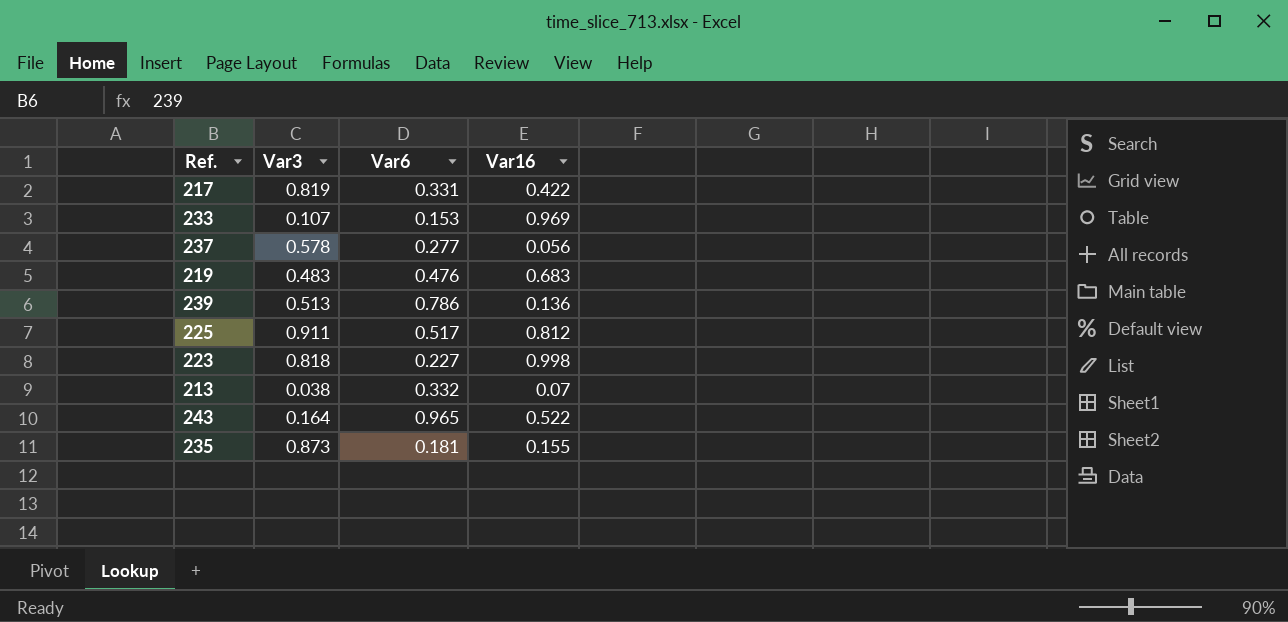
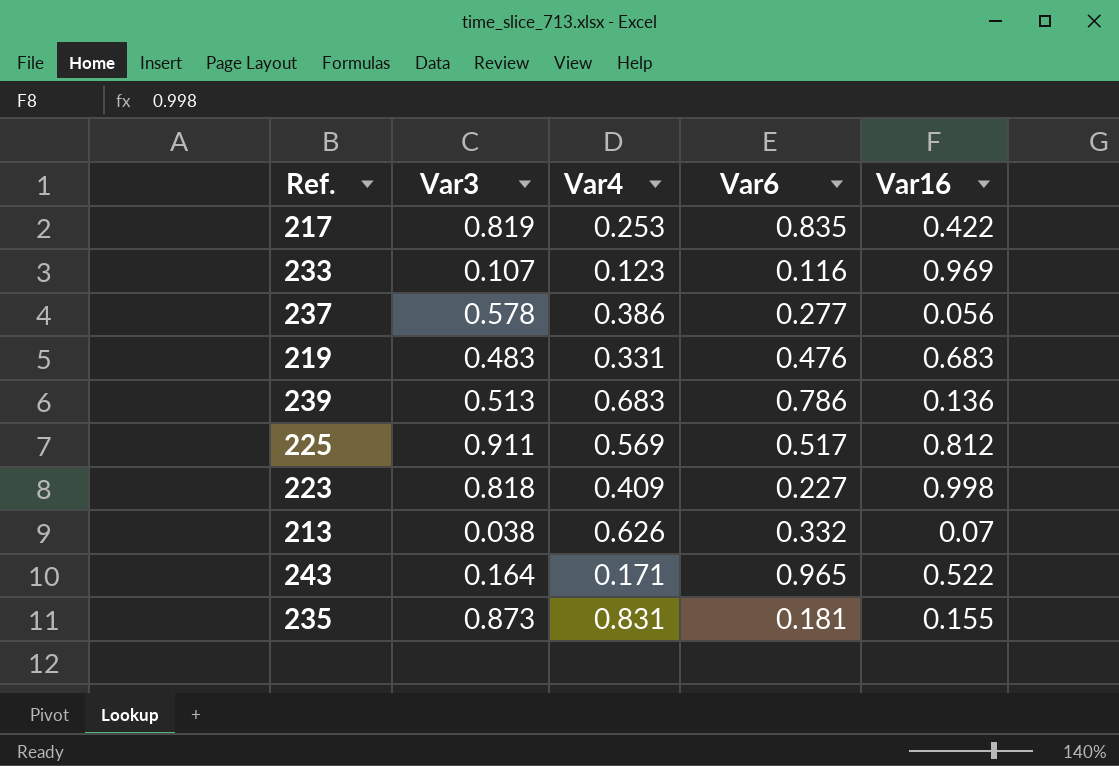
column Var4 | position: none -> 3
217 | Var6: 0.331 -> 0.835
233 | Var6: 0.153 -> 0.116

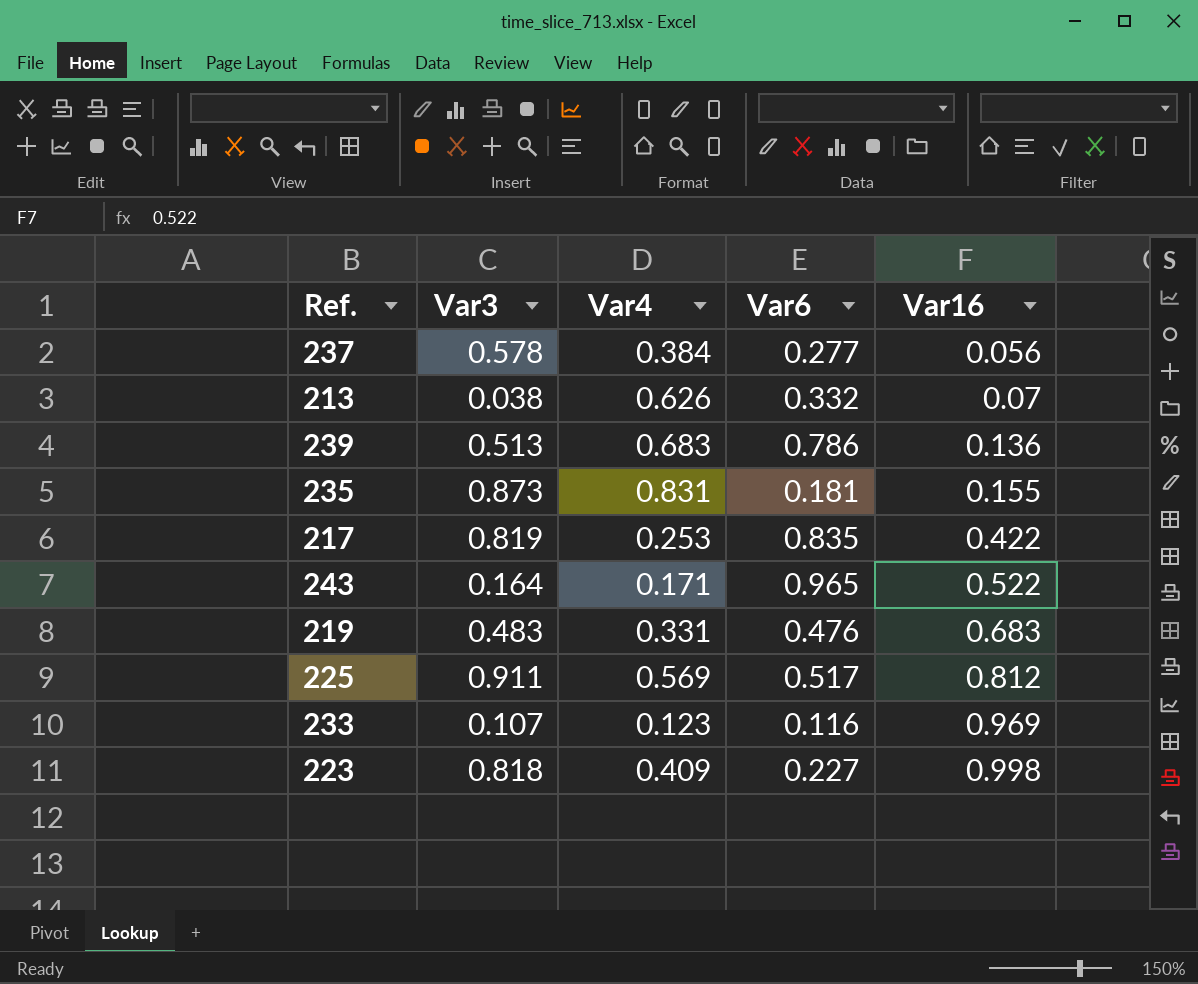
row order: none -> Var16 ascending
237 | Var4: 0.386 -> 0.384

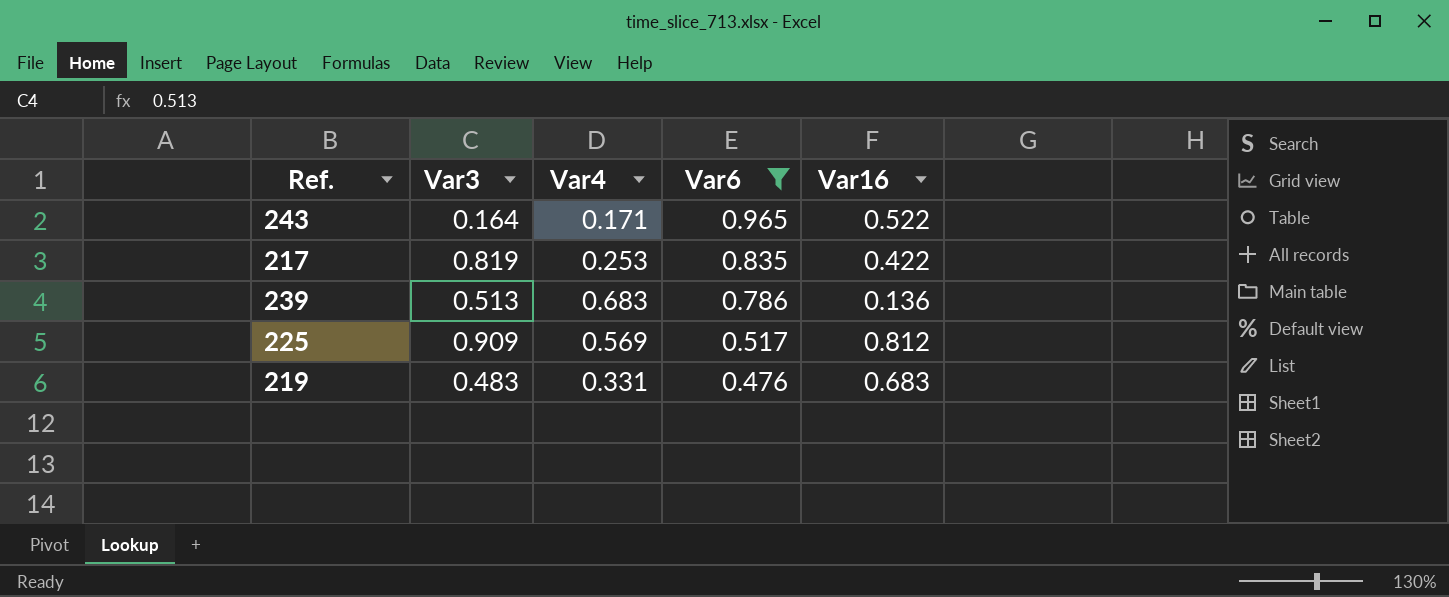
filter: none -> Var6 >= 0.476
row order: Var16 ascending -> Var6 descending
225 | Var3: 0.911 -> 0.909

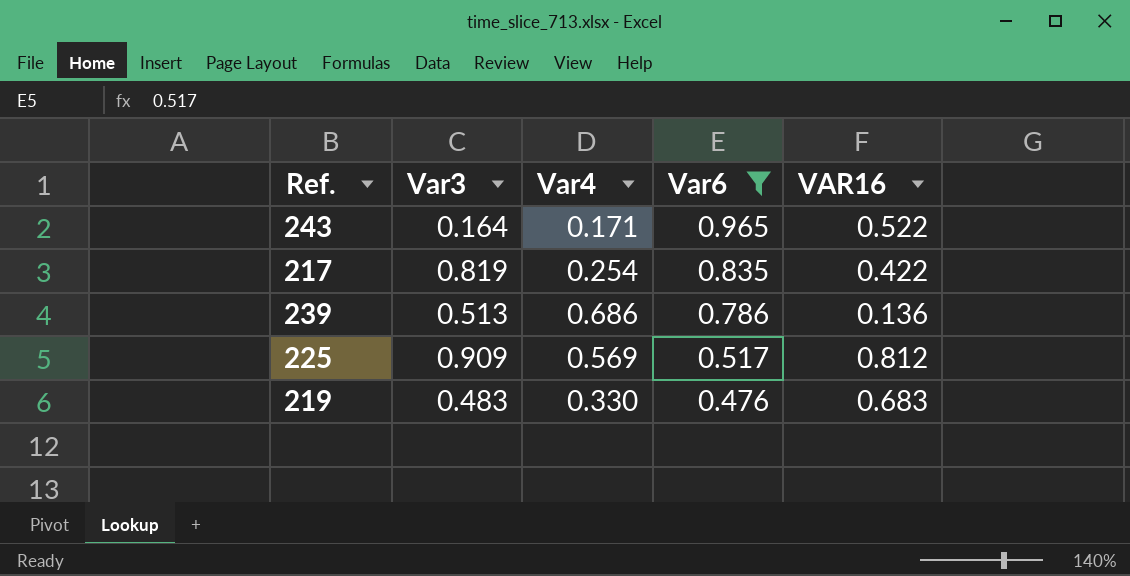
column name: Var16 -> VAR16
217 | Var4: 0.253 -> 0.254
239 | Var4: 0.683 -> 0.686
219 | Var4: 0.331 -> 0.330

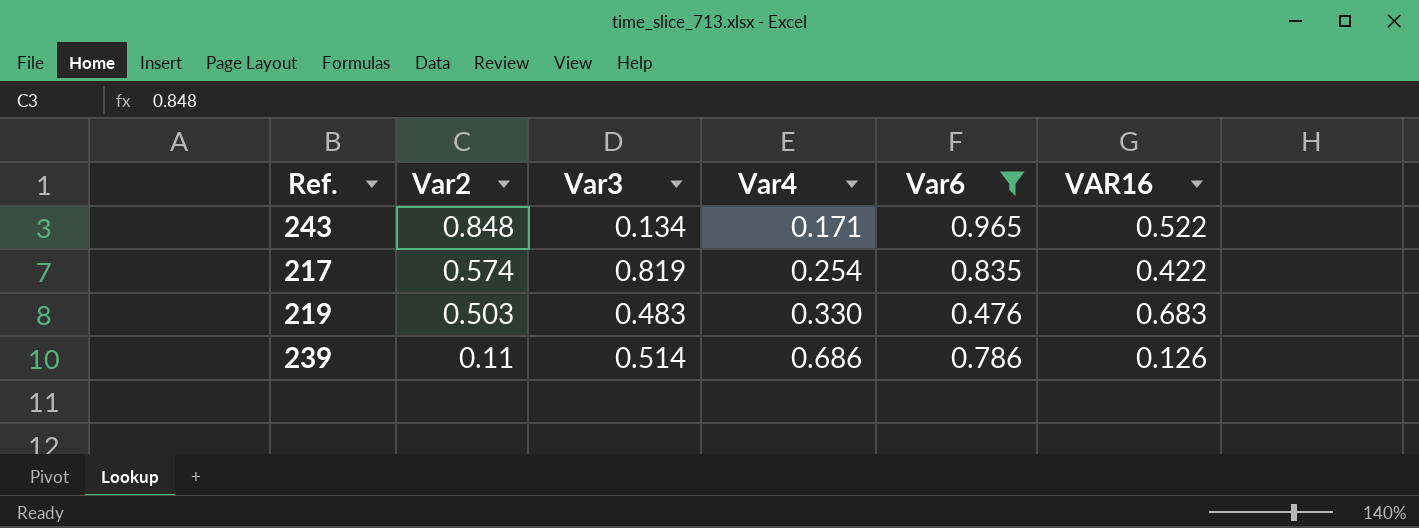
row order: Var6 descending -> Var2 descending
column Var2 | position: none -> 2
row 225: 0.909 | 0.569 | 0.517 | 0.812 -> none
243 | Var3: 0.164 -> 0.134
239 | Var3: 0.513 -> 0.514
239 | VAR16: 0.136 -> 0.126

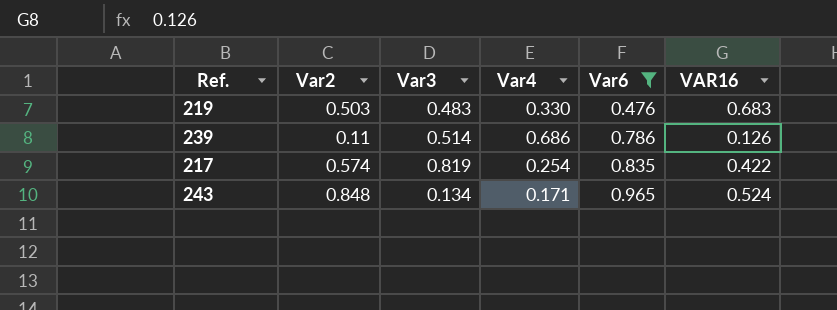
row order: Var2 descending -> Var6 ascending
243 | VAR16: 0.522 -> 0.524

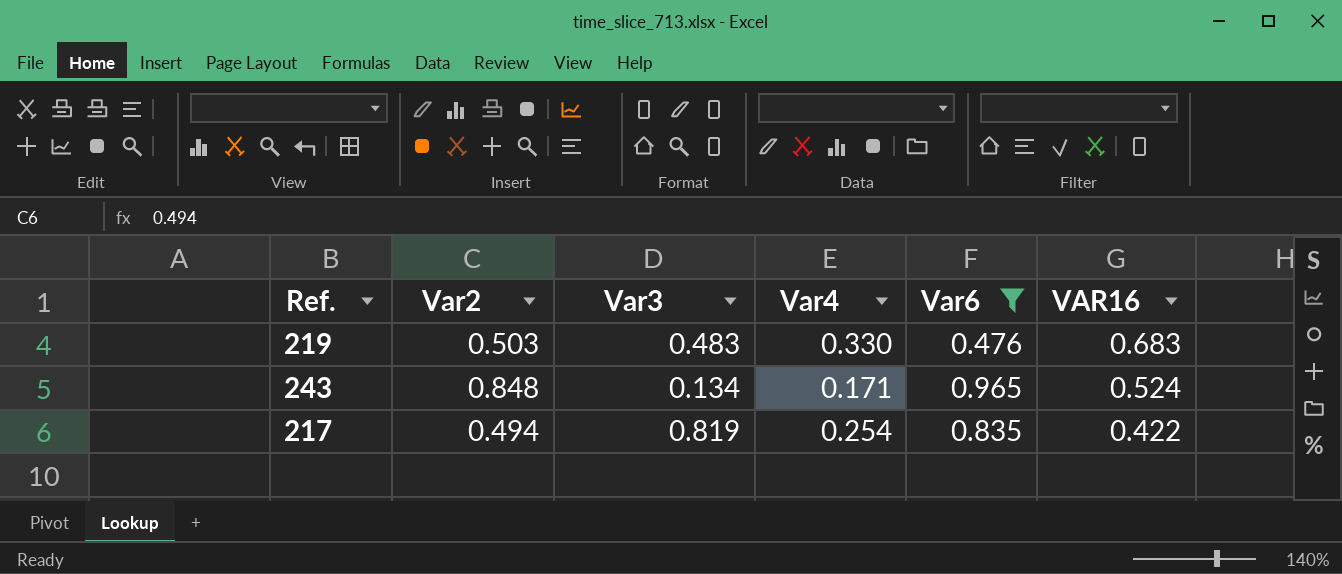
row order: Var6 ascending -> VAR16 descending
row 239: 0.11 | 0.514 | 0.686 | 0.786 | 0.126 -> none
217 | Var2: 0.574 -> 0.494

